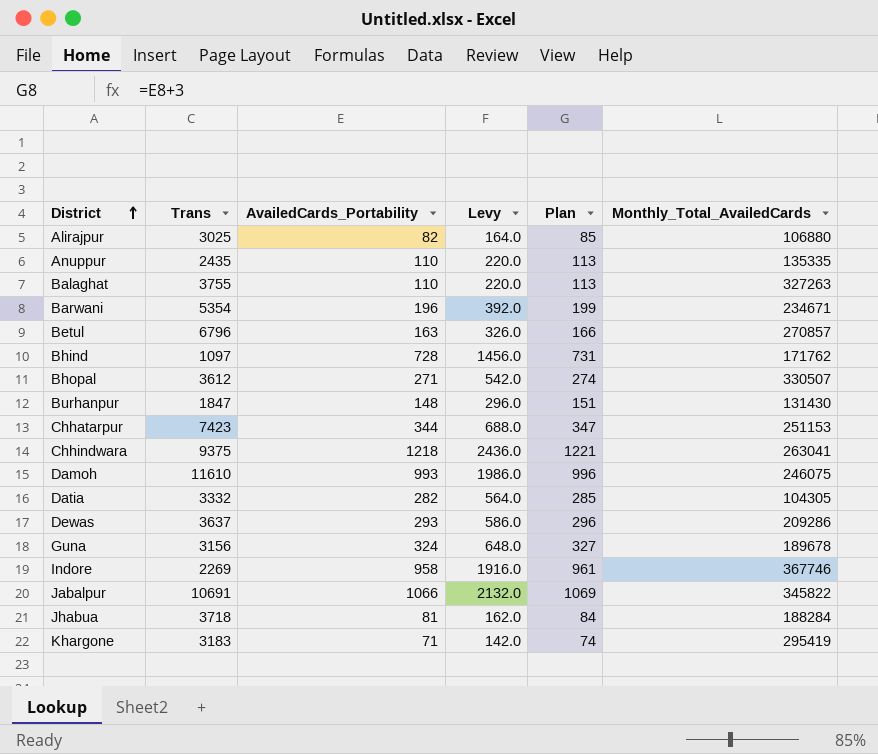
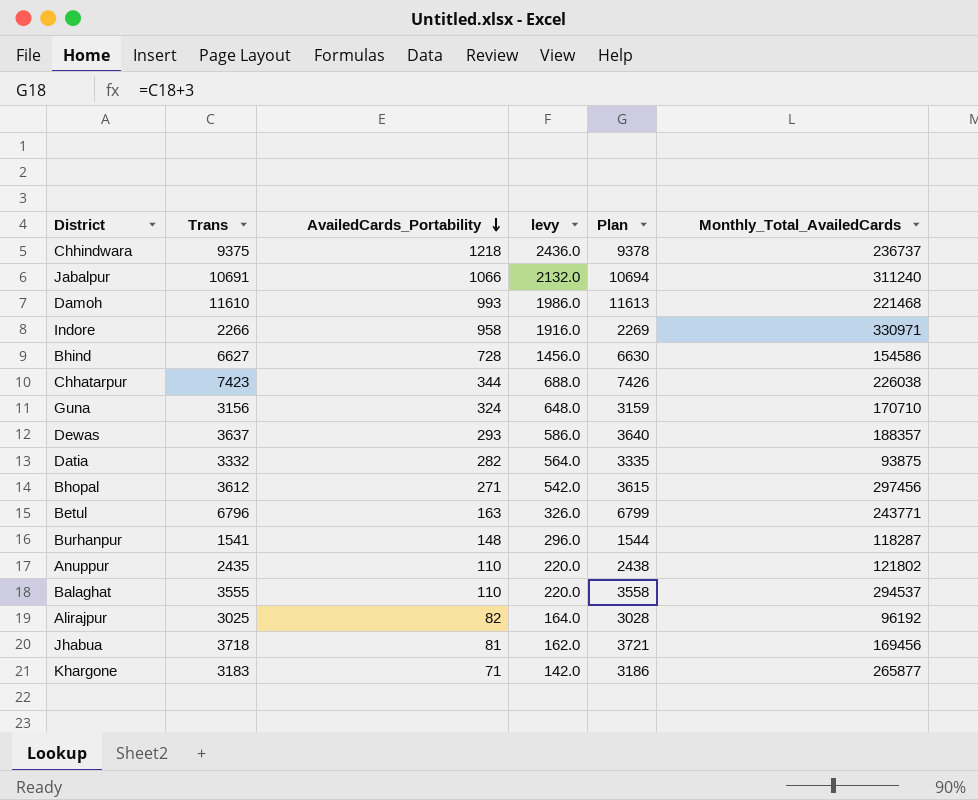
row order: District ascending -> AvailedCards_Portability descending
column name: Levy -> levy
column Plan | formula: [AvailedCards_Portability] + 3 -> [Trans] + 3
row Barwani: 5354 | 196 | 392.0 | 199 | 234671 -> none
Chhindwara | Monthly_Total_AvailedCards: 263041 -> 236737
Jabalpur | Monthly_Total_AvailedCards: 345822 -> 311240
Damoh | Monthly_Total_AvailedCards: 246075 -> 221468
Indore | Trans: 2269 -> 2266
Indore | Monthly_Total_AvailedCards: 367746 -> 330971
Bhind | Trans: 1097 -> 6627
Bhind | Monthly_Total_AvailedCards: 171762 -> 154586
Chhatarpur | Monthly_Total_AvailedCards: 251153 -> 226038
Guna | Monthly_Total_AvailedCards: 189678 -> 170710
Dewas | Monthly_Total_AvailedCards: 209286 -> 188357
Datia | Monthly_Total_AvailedCards: 104305 -> 93875
Bhopal | Monthly_Total_AvailedCards: 330507 -> 297456
Betul | Monthly_Total_AvailedCards: 270857 -> 243771
Burhanpur | Trans: 1847 -> 1541
Burhanpur | Monthly_Total_AvailedCards: 131430 -> 118287
Anuppur | Monthly_Total_AvailedCards: 135335 -> 121802
Balaghat | Trans: 3755 -> 3555
Balaghat | Monthly_Total_AvailedCards: 327263 -> 294537
Alirajpur | Monthly_Total_AvailedCards: 106880 -> 96192
Jhabua | Monthly_Total_AvailedCards: 188284 -> 169456
Khargone | Monthly_Total_AvailedCards: 295419 -> 265877

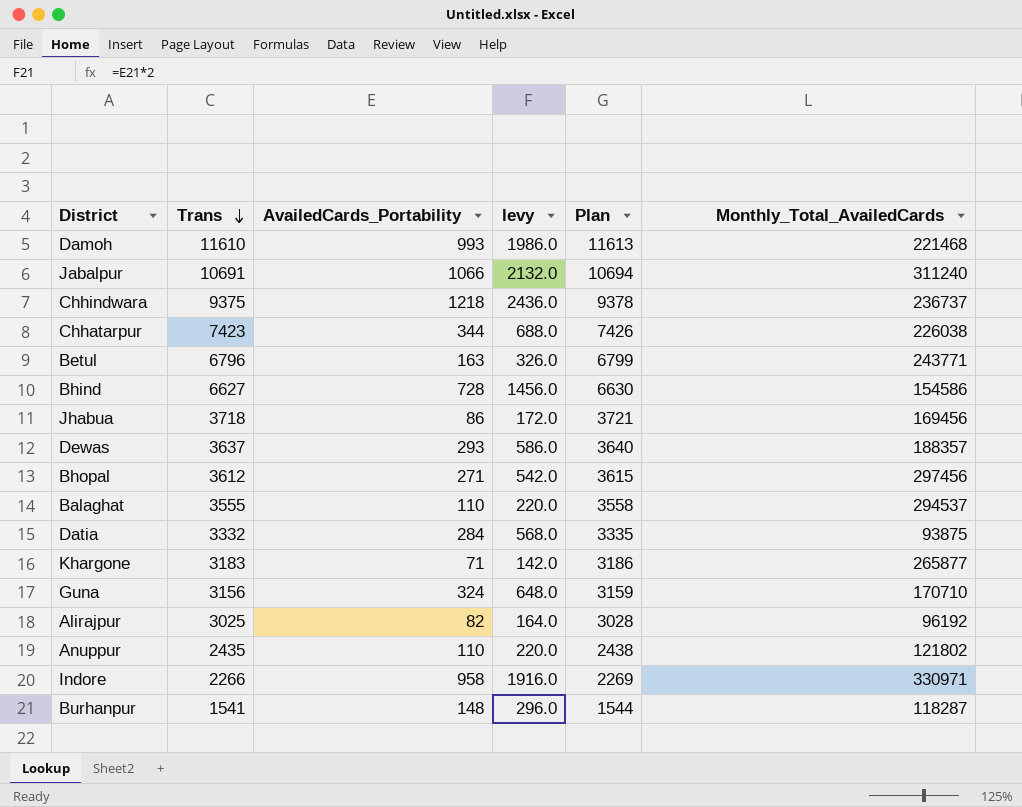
row order: AvailedCards_Portability descending -> Trans descending
Jhabua | AvailedCards_Portability: 81 -> 86
Jhabua | levy: 162.0 -> 172.0
Datia | AvailedCards_Portability: 282 -> 284
Datia | levy: 564.0 -> 568.0

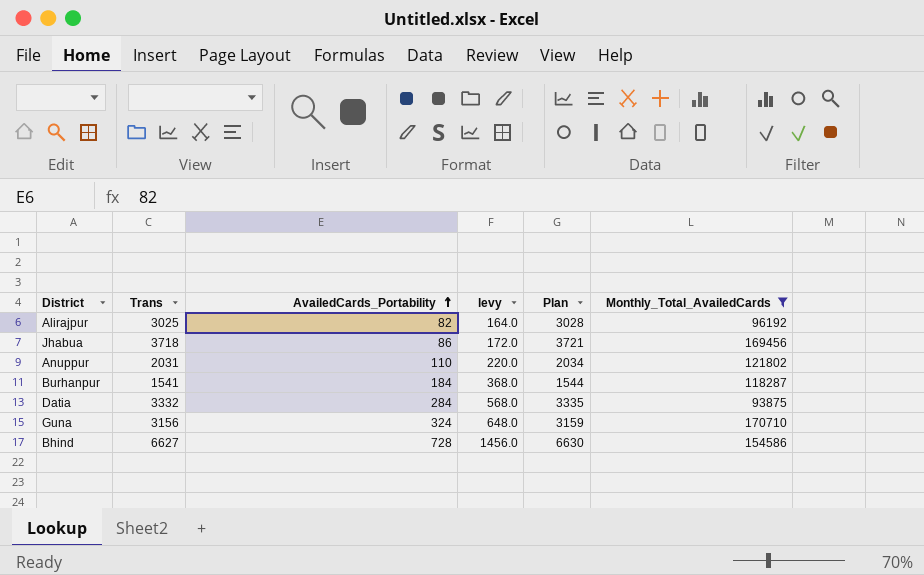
filter: none -> Monthly_Total_AvailedCards <= 170710
row order: Trans descending -> AvailedCards_Portability ascending
Anuppur | Trans: 2435 -> 2031
Anuppur | Plan: 2438 -> 2034
Burhanpur | AvailedCards_Portability: 148 -> 184
Burhanpur | levy: 296.0 -> 368.0

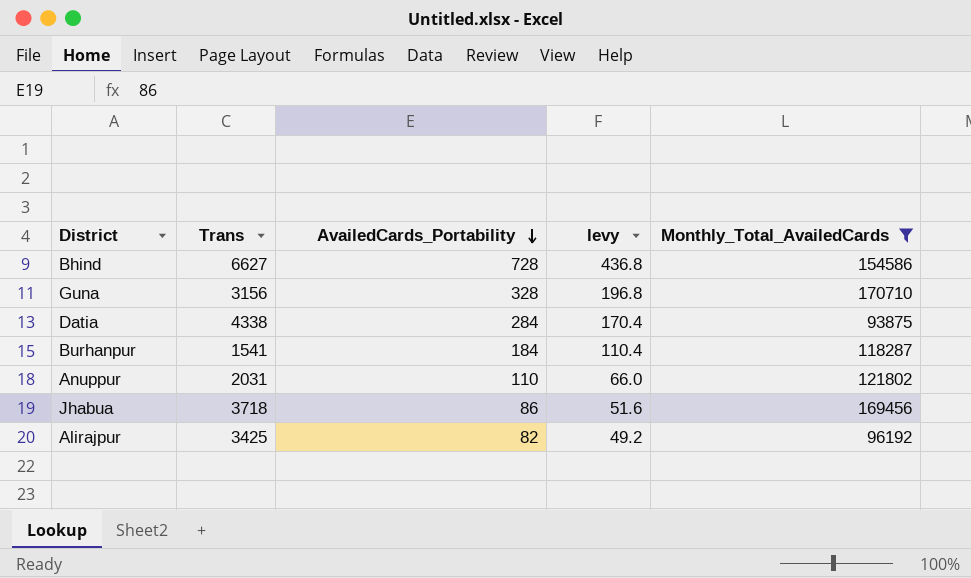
row order: AvailedCards_Portability ascending -> AvailedCards_Portability descending
column Plan | formula: [Trans] + 3 -> none
column levy | formula: [AvailedCards_Portability] * 2 -> [AvailedCards_Portability] * 0.6
Guna | AvailedCards_Portability: 324 -> 328
Datia | Trans: 3332 -> 4338
Alirajpur | Trans: 3025 -> 3425

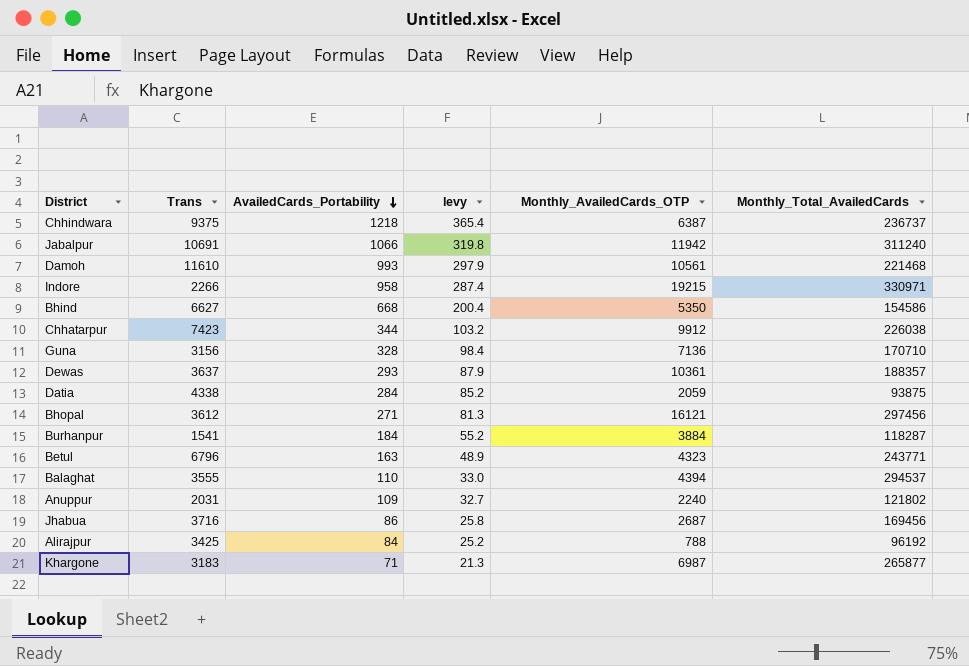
filter: Monthly_Total_AvailedCards <= 170710 -> none
column levy | formula: [AvailedCards_Portability] * 0.6 -> [AvailedCards_Portability] * 0.3
column Monthly_AvailedCards_OTP | position: none -> 5
Bhind | AvailedCards_Portability: 728 -> 668
Anuppur | AvailedCards_Portability: 110 -> 109
Jhabua | Trans: 3718 -> 3716
Alirajpur | AvailedCards_Portability: 82 -> 84

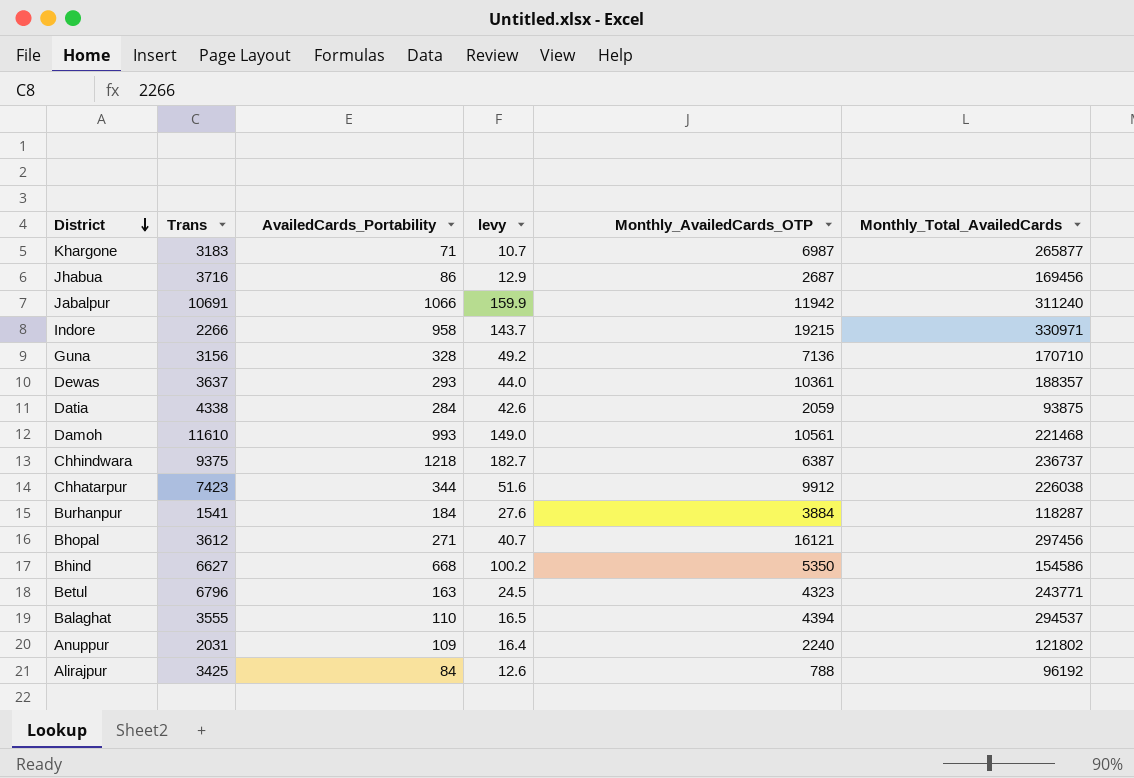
row order: AvailedCards_Portability descending -> District descending
column levy | formula: [AvailedCards_Portability] * 0.3 -> [AvailedCards_Portability] * 0.15

